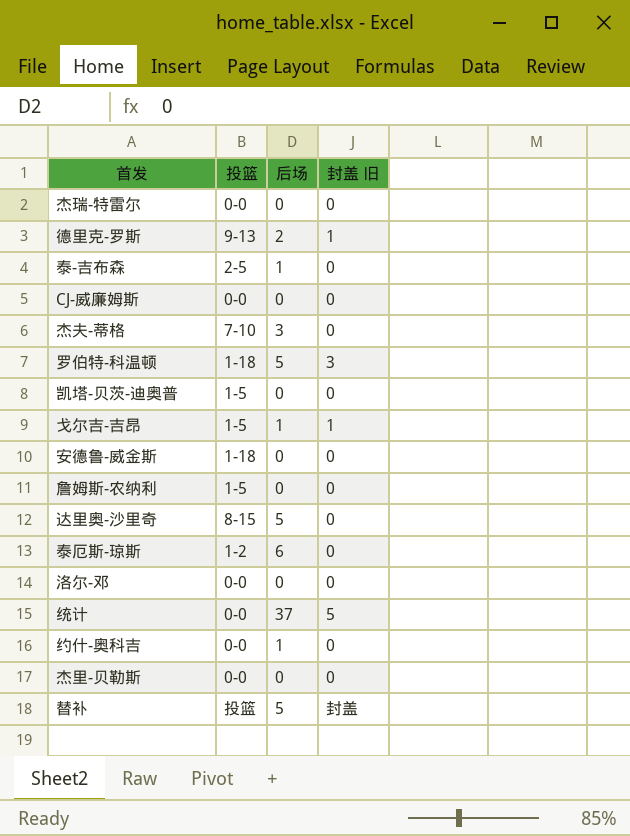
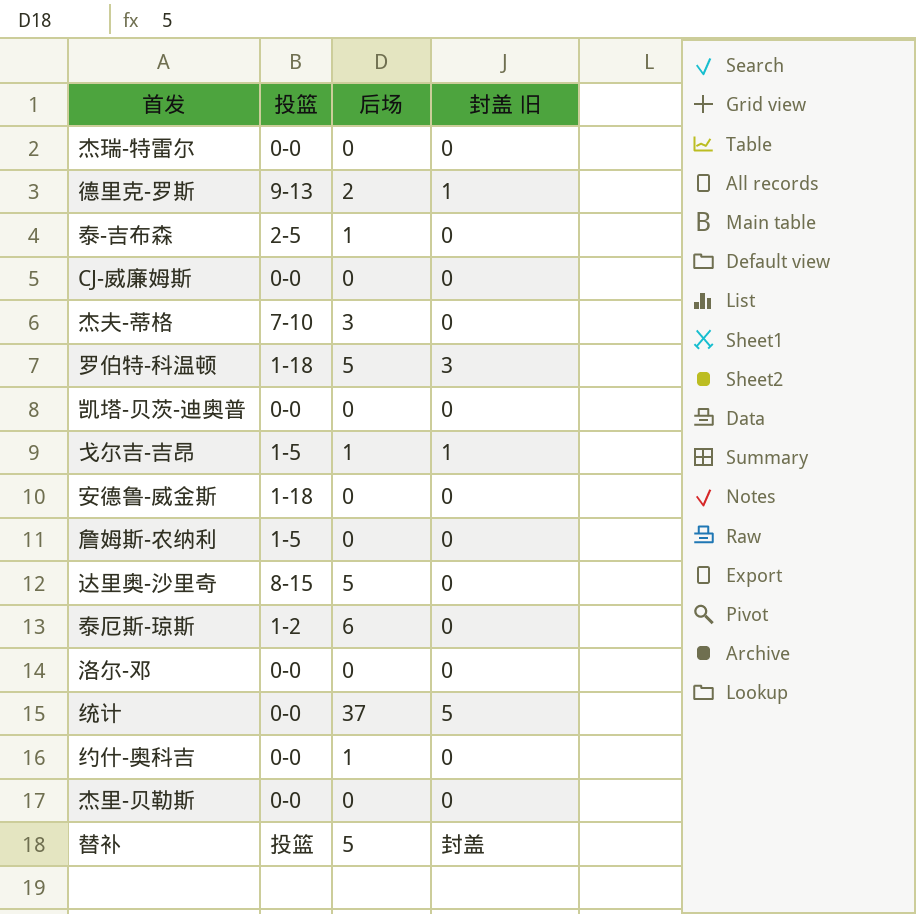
凯塔-贝茨-迪奥普 | 投篮: 1-5 -> 0-0

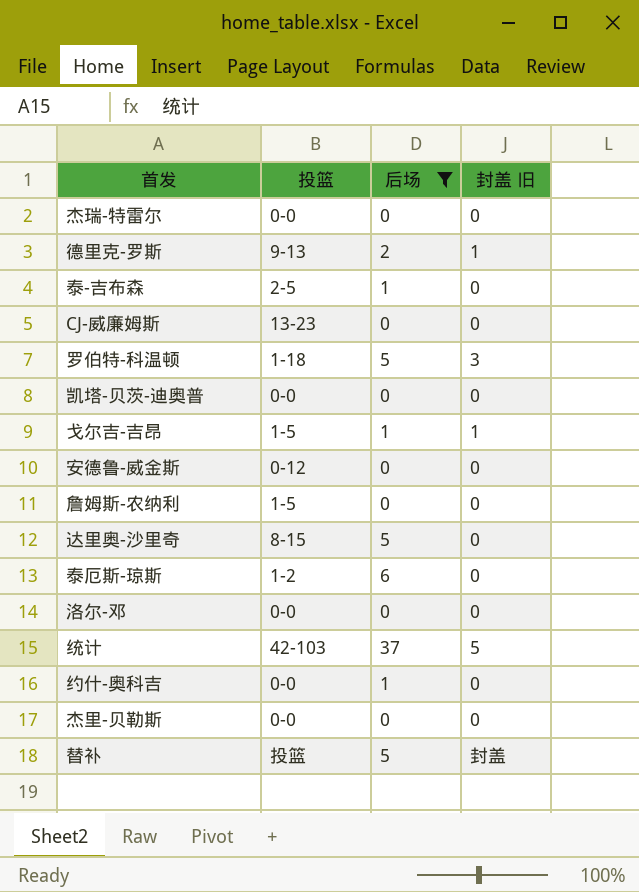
filter: none -> 后场 != 3
CJ-威廉姆斯 | 投篮: 0-0 -> 13-23
安德鲁-威金斯 | 投篮: 1-18 -> 0-12
统计 | 投篮: 0-0 -> 42-103

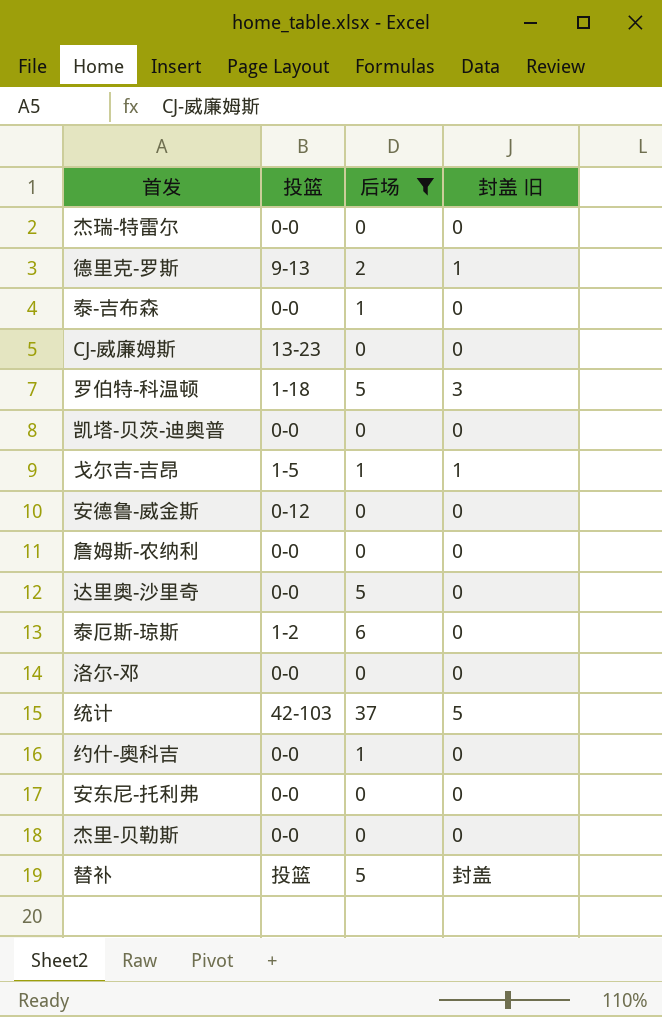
泰-吉布森 | 投篮: 2-5 -> 0-0
詹姆斯-农纳利 | 投篮: 1-5 -> 0-0
达里奥-沙里奇 | 投篮: 8-15 -> 0-0
row 安东尼-托利弗: none -> 0-0 | 0 | 0

